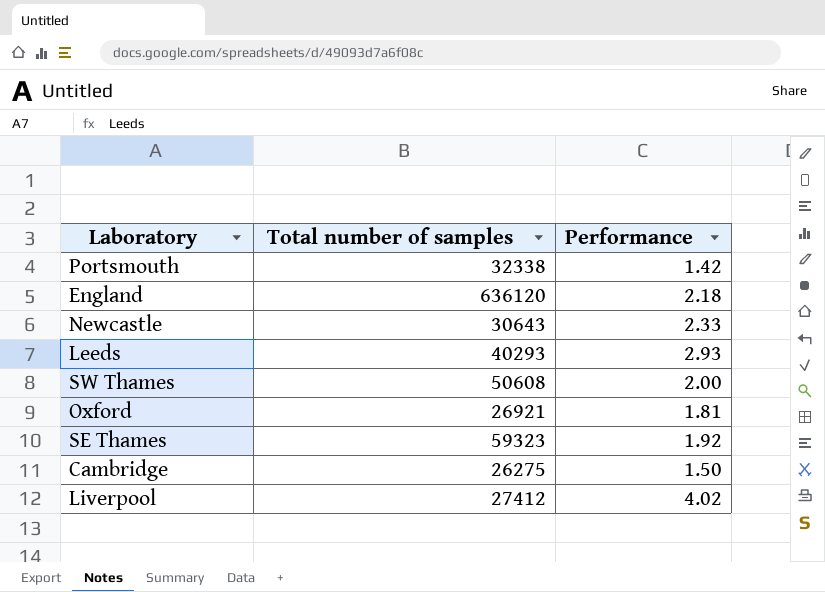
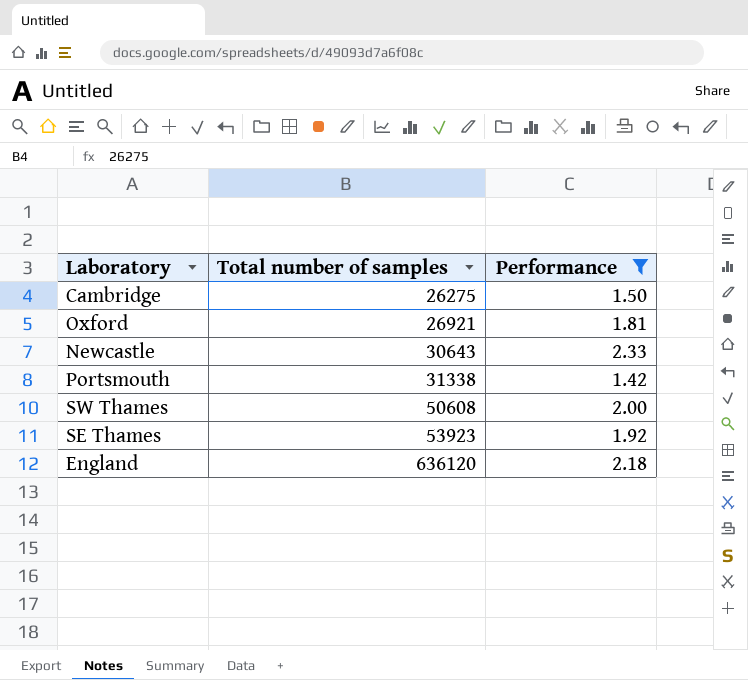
filter: none -> Performance <= 2.33
row order: none -> Total number of samples ascending
Portsmouth | Total number of samples: 32338 -> 31338
SE Thames | Total number of samples: 59323 -> 53923

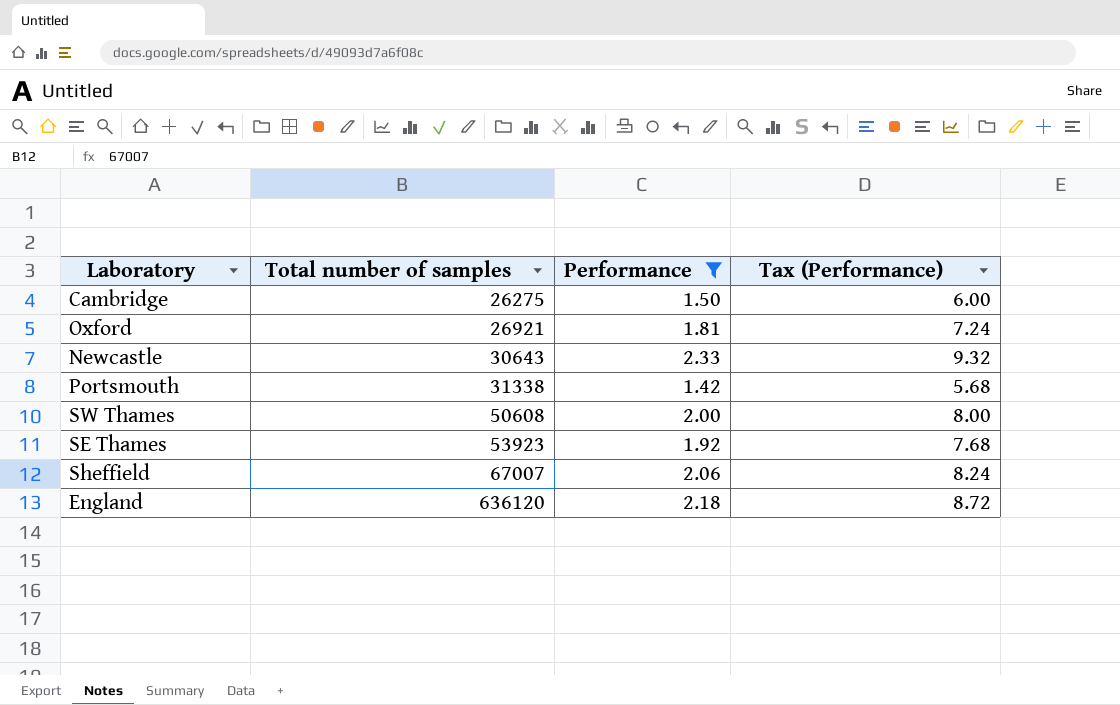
column Tax (Performance) | formula: none -> [Performance] * 4
row Sheffield: none -> 67007 | 2.06 | 8.24

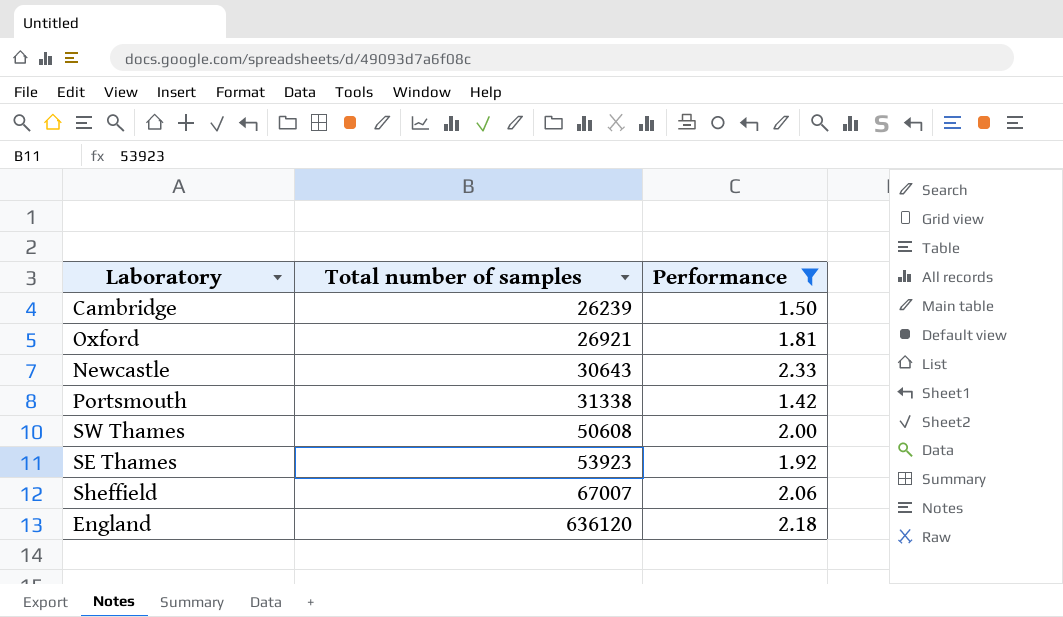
column Tax (Performance) | formula: [Performance] * 4 -> none
Cambridge | Total number of samples: 26275 -> 26239

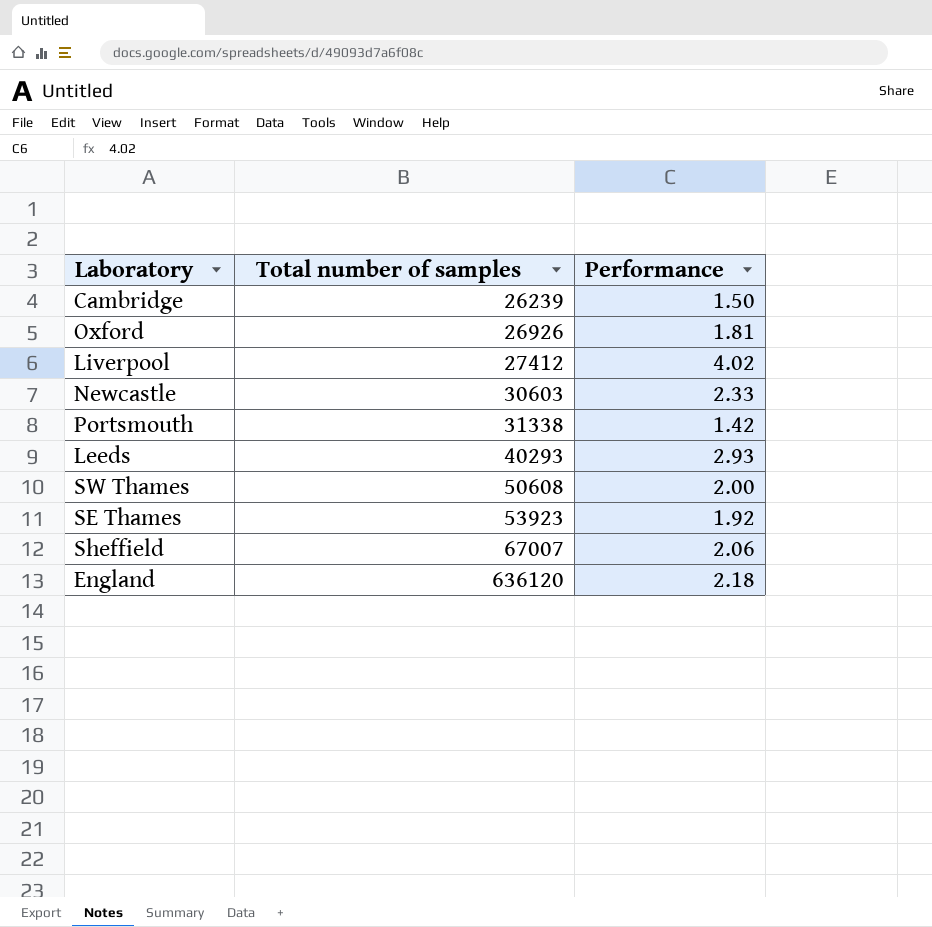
filter: Performance <= 2.33 -> none
Oxford | Total number of samples: 26921 -> 26926
Newcastle | Total number of samples: 30643 -> 30603

